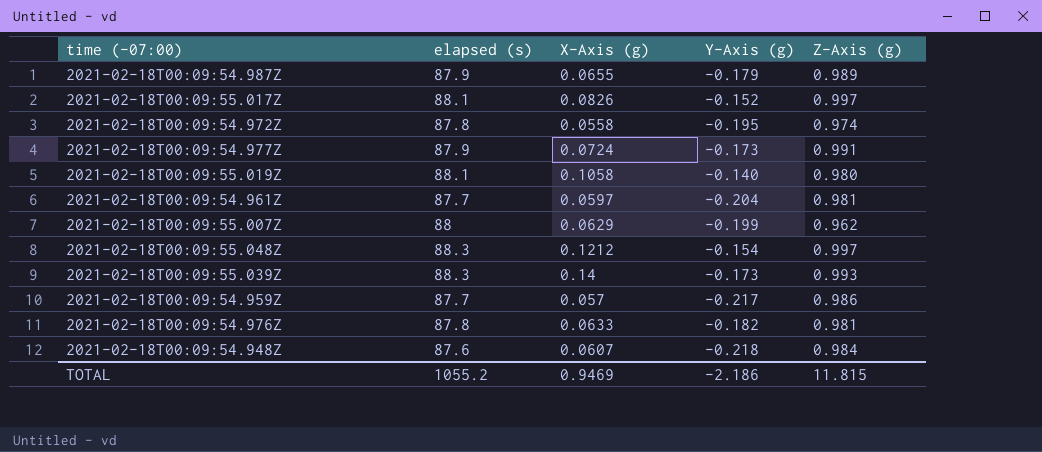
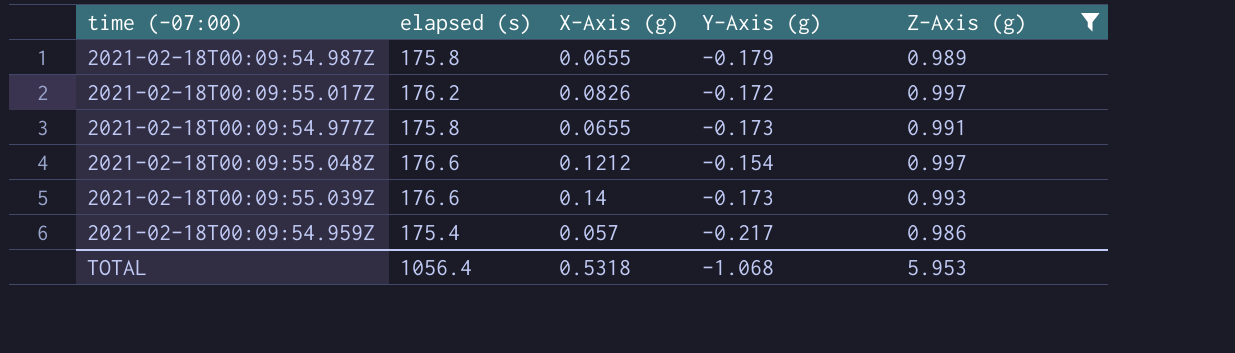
filter: none -> Z-Axis (g) >= 0.986
2021-02-18T00:09:54.987Z | elapsed (s): 87.9 -> 175.8
2021-02-18T00:09:55.017Z | elapsed (s): 88.1 -> 176.2
2021-02-18T00:09:55.017Z | Y-Axis (g): -0.152 -> -0.172
2021-02-18T00:09:54.977Z | elapsed (s): 87.9 -> 175.8
2021-02-18T00:09:54.977Z | X-Axis (g): 0.0724 -> 0.0655
2021-02-18T00:09:55.048Z | elapsed (s): 88.3 -> 176.6
2021-02-18T00:09:55.039Z | elapsed (s): 88.3 -> 176.6
2021-02-18T00:09:54.959Z | elapsed (s): 87.7 -> 175.4
TOTAL | elapsed (s): 1055.2 -> 1056.4
TOTAL | X-Axis (g): 0.9469 -> 0.5318
TOTAL | Y-Axis (g): -2.186 -> -1.068
TOTAL | Z-Axis (g): 11.815 -> 5.953

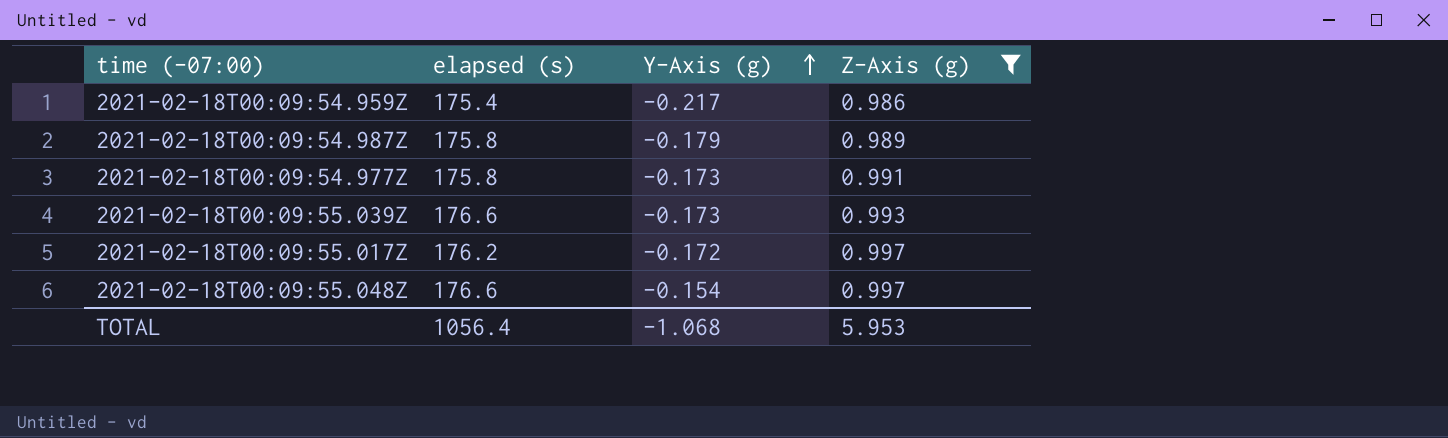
row order: none -> Y-Axis (g) ascending
column X-Axis (g) | position: 3 -> none

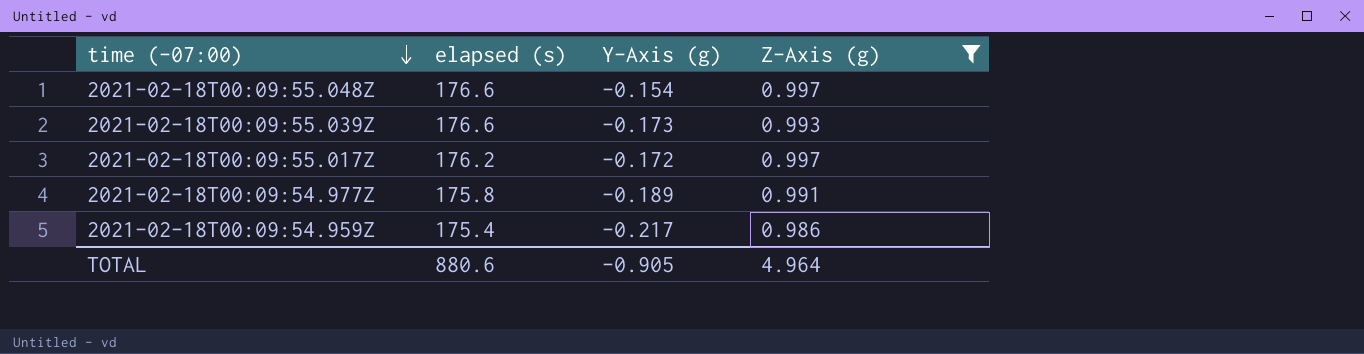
row order: Y-Axis (g) ascending -> time (-07:00) descending
row 2021-02-18T00:09:54.987Z: 175.8 | -0.179 | 0.989 -> none
2021-02-18T00:09:54.977Z | Y-Axis (g): -0.173 -> -0.189
TOTAL | elapsed (s): 1056.4 -> 880.6
TOTAL | Y-Axis (g): -1.068 -> -0.905
TOTAL | Z-Axis (g): 5.953 -> 4.964

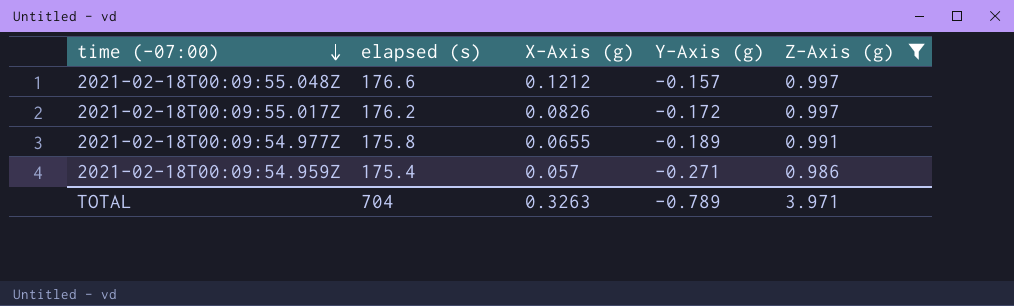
column X-Axis (g) | position: none -> 3
row 2021-02-18T00:09:55.039Z: 176.6 | -0.173 | 0.993 -> none
2021-02-18T00:09:55.048Z | Y-Axis (g): -0.154 -> -0.157
2021-02-18T00:09:54.959Z | Y-Axis (g): -0.217 -> -0.271
TOTAL | elapsed (s): 880.6 -> 704
TOTAL | Y-Axis (g): -0.905 -> -0.789
TOTAL | Z-Axis (g): 4.964 -> 3.971

